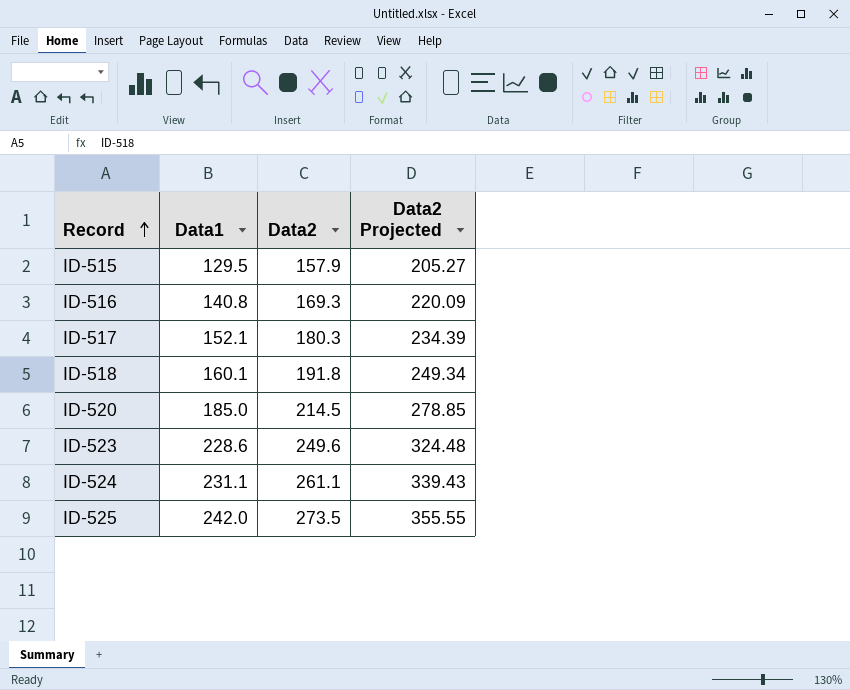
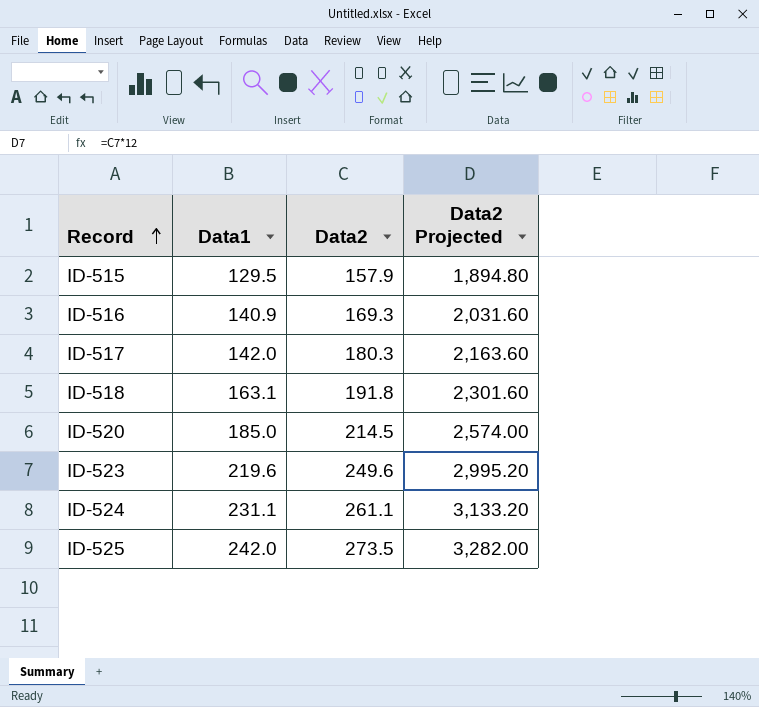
column Data2 Projected | formula: [Data2] * 1.3 -> [Data2] * 12
ID-516 | Data1: 140.8 -> 140.9
ID-517 | Data1: 152.1 -> 142.0
ID-518 | Data1: 160.1 -> 163.1
ID-523 | Data1: 228.6 -> 219.6

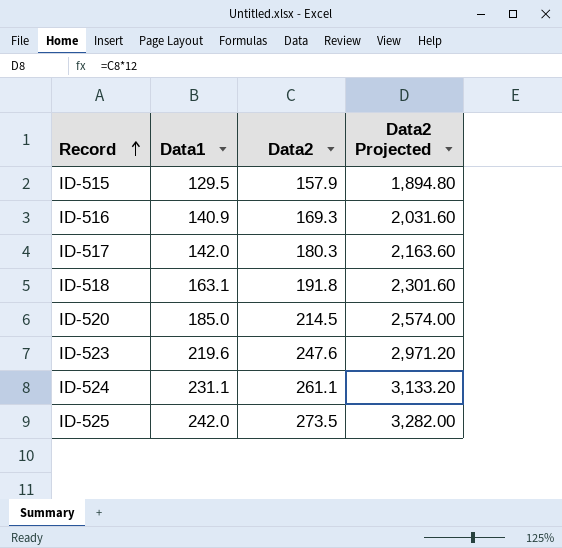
ID-523 | Data2: 249.6 -> 247.6
ID-523 | Data2 Projected: 2,995.20 -> 2,971.20

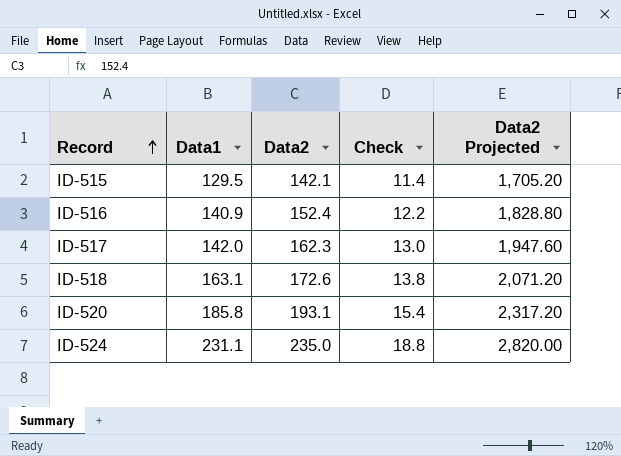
column Check | formula: none -> [Data2] * 0.08
row ID-523: 219.6 | 247.6 | 2,971.20 -> none
row ID-525: 242.0 | 273.5 | 3,282.00 -> none
ID-515 | Data2: 157.9 -> 142.1
ID-515 | Data2 Projected: 1,894.80 -> 1,705.20
ID-516 | Data2: 169.3 -> 152.4
ID-516 | Data2 Projected: 2,031.60 -> 1,828.80
ID-517 | Data2: 180.3 -> 162.3
ID-517 | Data2 Projected: 2,163.60 -> 1,947.60
ID-518 | Data2: 191.8 -> 172.6
ID-518 | Data2 Projected: 2,301.60 -> 2,071.20
ID-520 | Data1: 185.0 -> 185.8
ID-520 | Data2: 214.5 -> 193.1
ID-520 | Data2 Projected: 2,574.00 -> 2,317.20
ID-524 | Data2: 261.1 -> 235.0
ID-524 | Data2 Projected: 3,133.20 -> 2,820.00

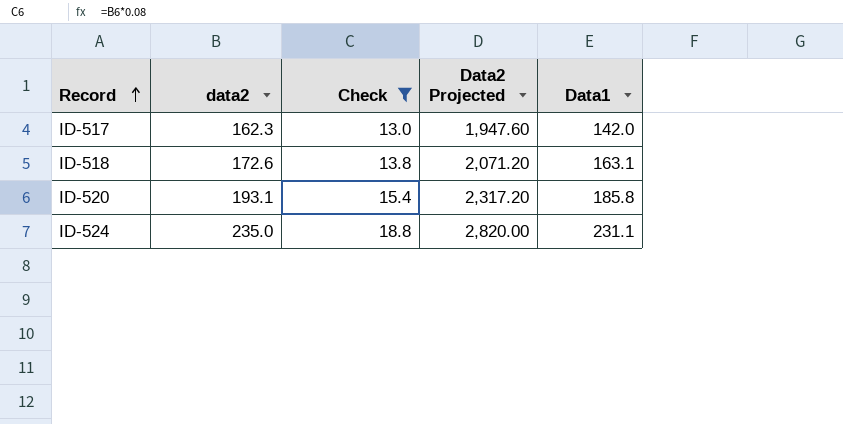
filter: none -> Check >= 13.0
column name: Data2 -> data2
column Data1 | position: 2 -> 5

